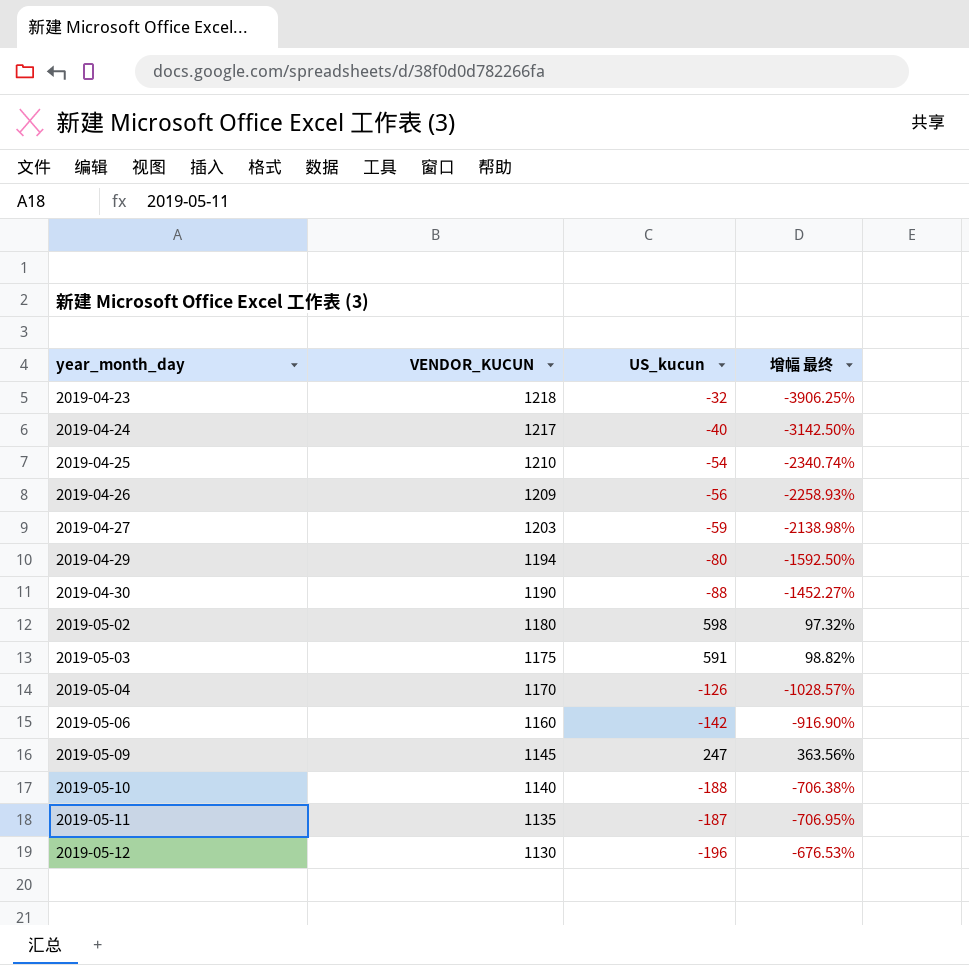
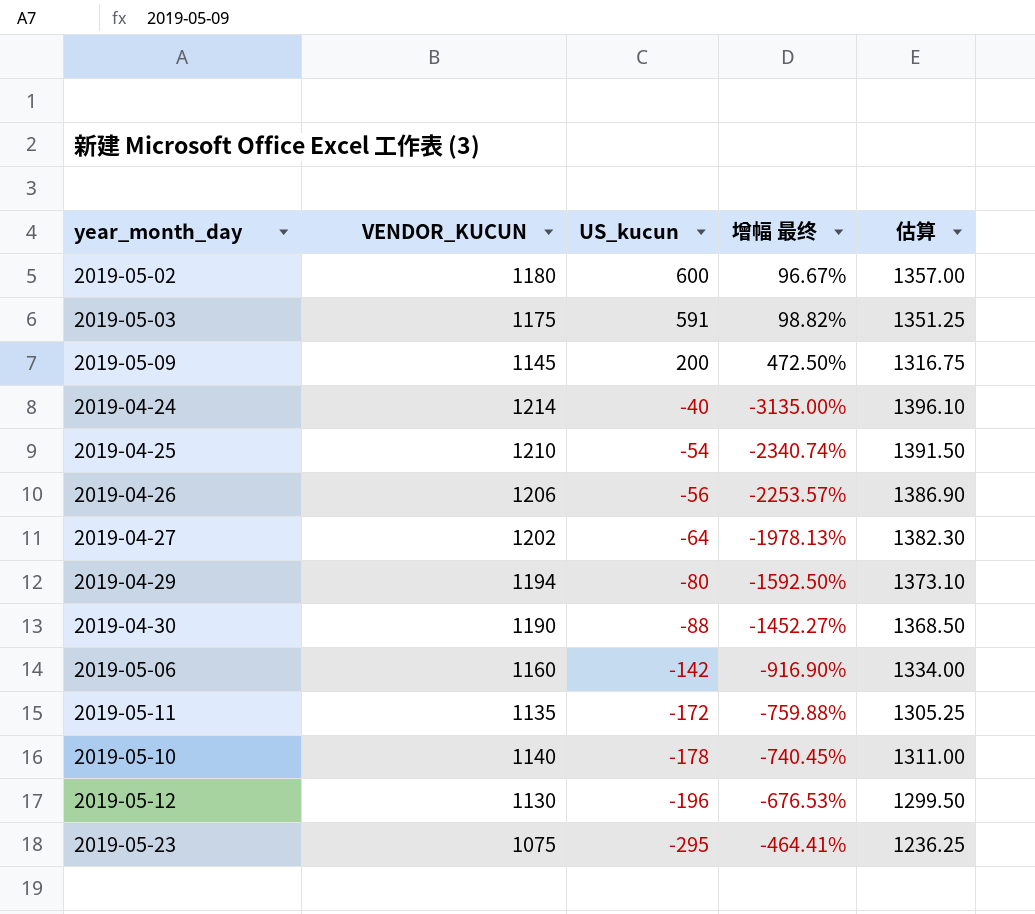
row order: year_month_day ascending -> US_kucun descending
column 估算 | formula: none -> [VENDOR_KUCUN] * 1.15
row 2019-04-23: 1218 | -32 | -3906.25% -> none
row 2019-05-04: 1170 | -126 | -1028.57% -> none
2019-05-02 | US_kucun: 598 -> 600
2019-05-02 | 增幅 最终: 97.32% -> 96.67%
2019-05-09 | US_kucun: 247 -> 200
2019-05-09 | 增幅 最终: 363.56% -> 472.50%
2019-04-24 | VENDOR_KUCUN: 1217 -> 1214
2019-04-24 | 增幅 最终: -3142.50% -> -3135.00%
2019-04-26 | VENDOR_KUCUN: 1209 -> 1206
2019-04-26 | 增幅 最终: -2258.93% -> -2253.57%
2019-04-27 | VENDOR_KUCUN: 1203 -> 1202
2019-04-27 | US_kucun: -59 -> -64
2019-04-27 | 增幅 最终: -2138.98% -> -1978.13%
2019-05-11 | US_kucun: -187 -> -172
2019-05-11 | 增幅 最终: -706.95% -> -759.88%
2019-05-10 | US_kucun: -188 -> -178
2019-05-10 | 增幅 最终: -706.38% -> -740.45%
row 2019-05-23: none -> 1075 | -295 | -464.41% | 1236.25

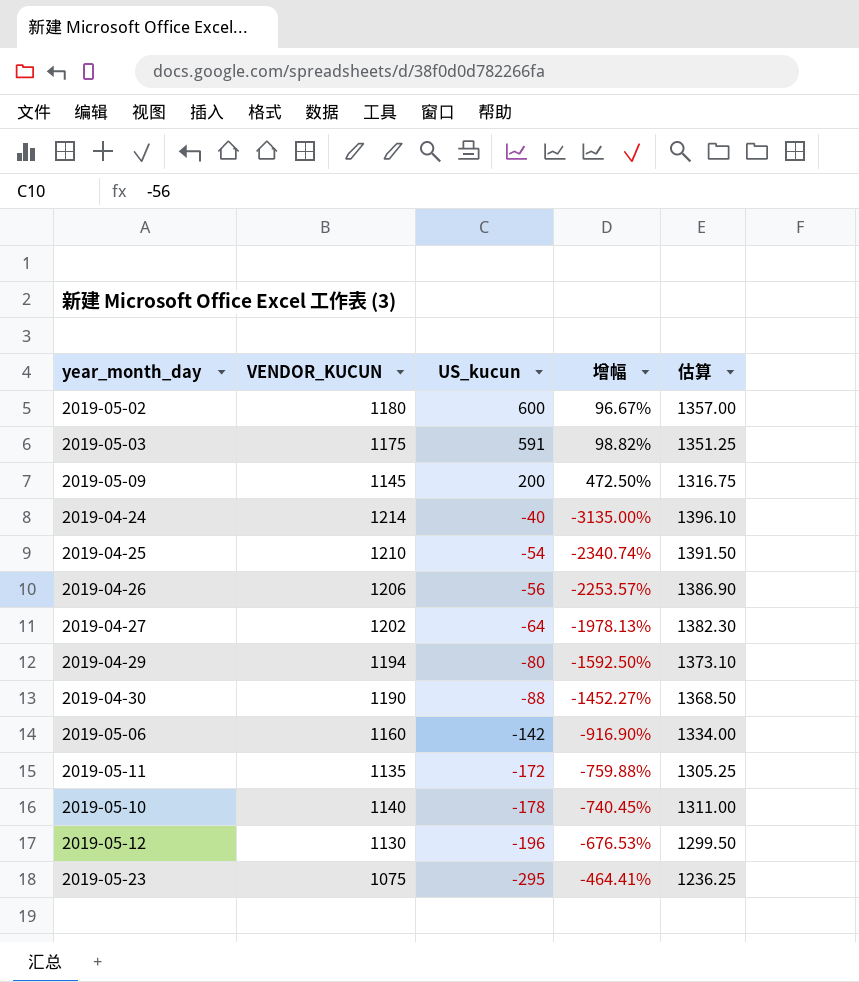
column name: 增幅 最终 -> 增幅

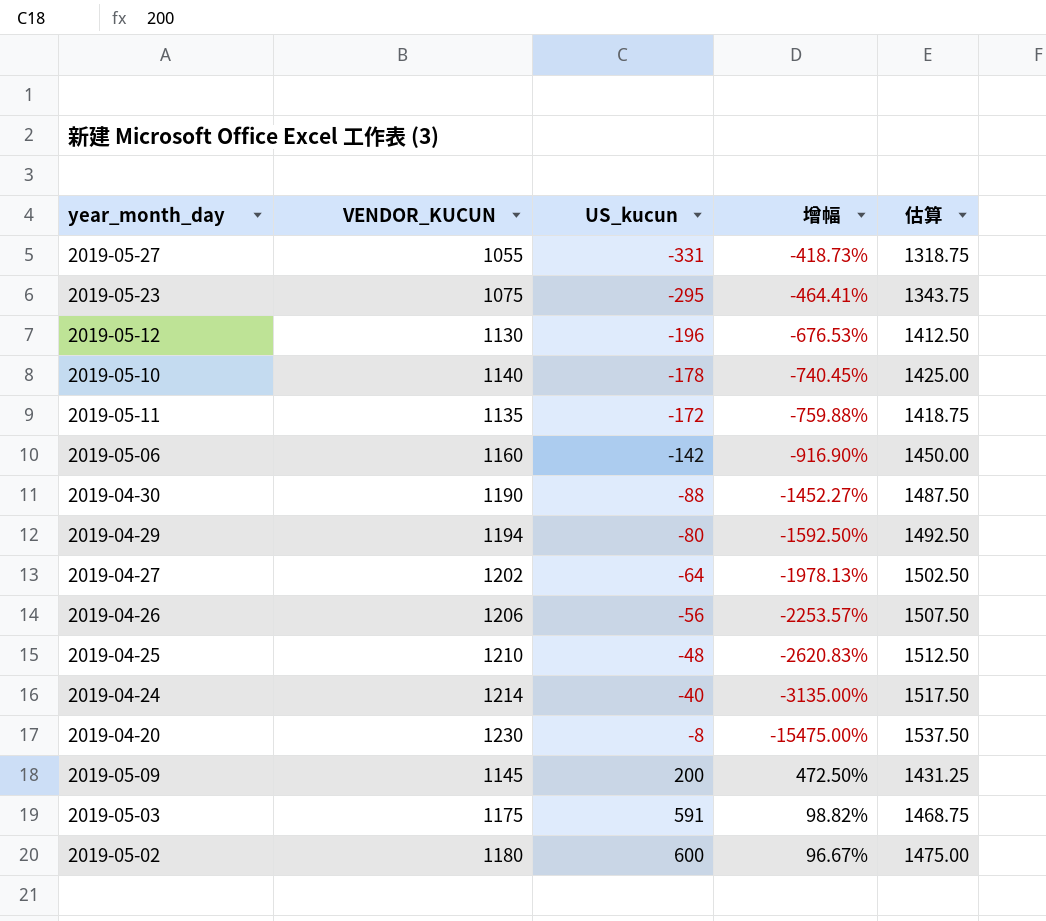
row order: US_kucun descending -> US_kucun ascending
column 估算 | formula: [VENDOR_KUCUN] * 1.15 -> [VENDOR_KUCUN] * 1.25
row 2019-05-27: none -> 1055 | -331 | -418.73% | 1318.75
2019-04-25 | US_kucun: -54 -> -48
2019-04-25 | 增幅: -2340.74% -> -2620.83%
row 2019-04-20: none -> 1230 | -8 | -15475.00% | 1537.50

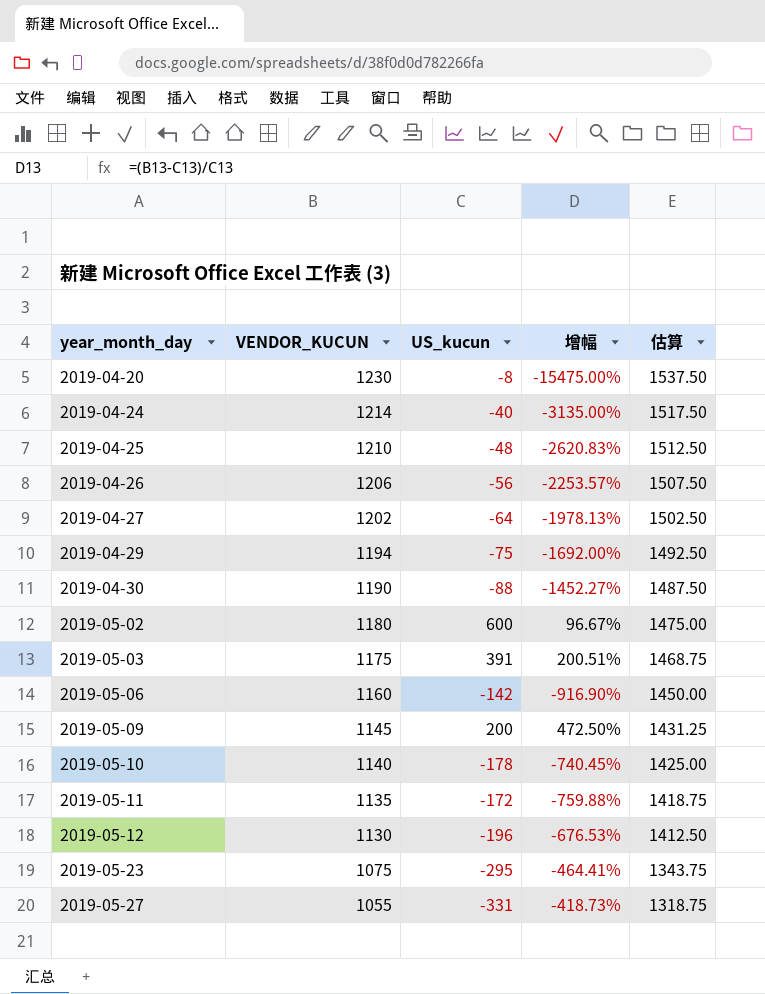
row order: US_kucun ascending -> year_month_day ascending
2019-04-29 | US_kucun: -80 -> -75
2019-04-29 | 增幅: -1592.50% -> -1692.00%
2019-05-03 | US_kucun: 591 -> 391
2019-05-03 | 增幅: 98.82% -> 200.51%

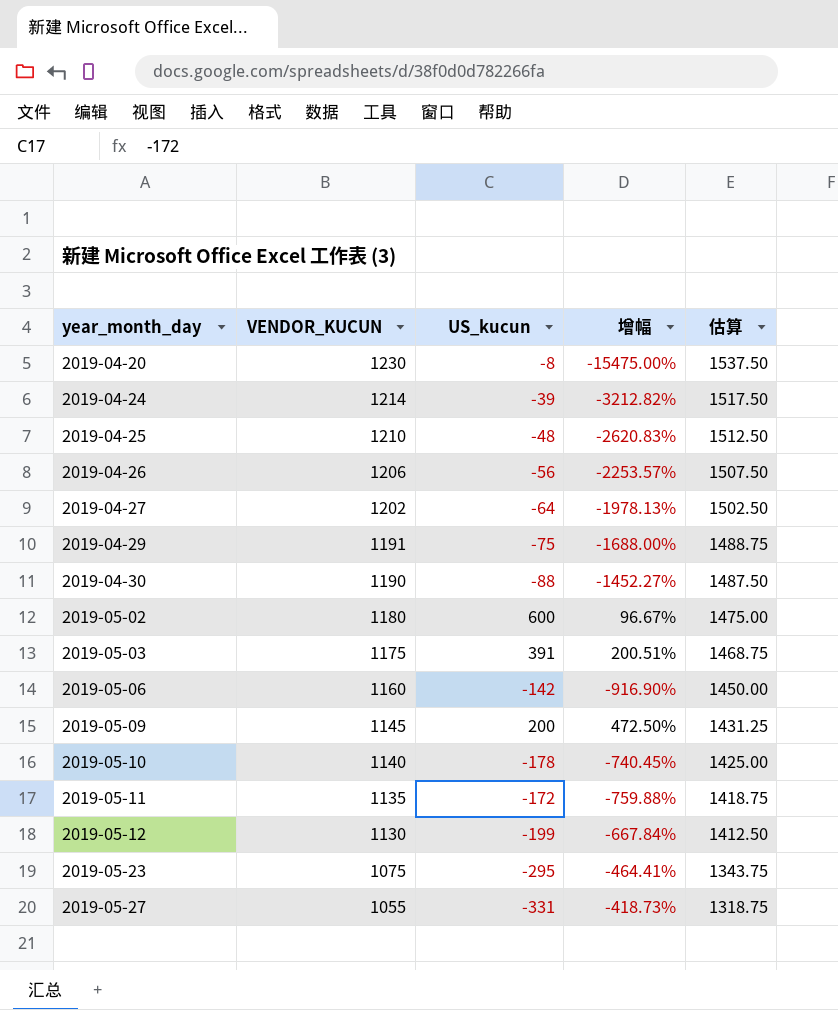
2019-04-24 | US_kucun: -40 -> -39
2019-04-24 | 增幅: -3135.00% -> -3212.82%
2019-04-29 | VENDOR_KUCUN: 1194 -> 1191
2019-04-29 | 增幅: -1692.00% -> -1688.00%
2019-04-29 | 估算: 1492.50 -> 1488.75
2019-05-12 | US_kucun: -196 -> -199
2019-05-12 | 增幅: -676.53% -> -667.84%

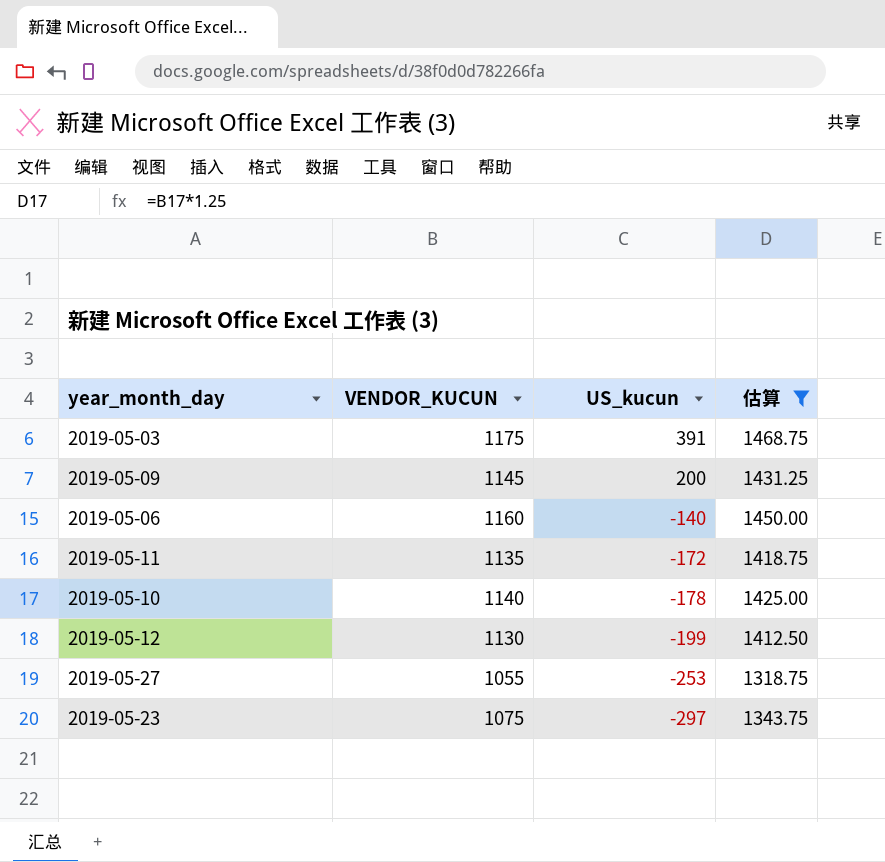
filter: none -> 估算 <= 1468.75
row order: year_month_day ascending -> US_kucun descending
column 增幅 | formula: ([VENDOR_KUCUN] - [US_kucun]) / [US_kucun] -> none
2019-05-06 | US_kucun: -142 -> -140
2019-05-27 | US_kucun: -331 -> -253
2019-05-23 | US_kucun: -295 -> -297

